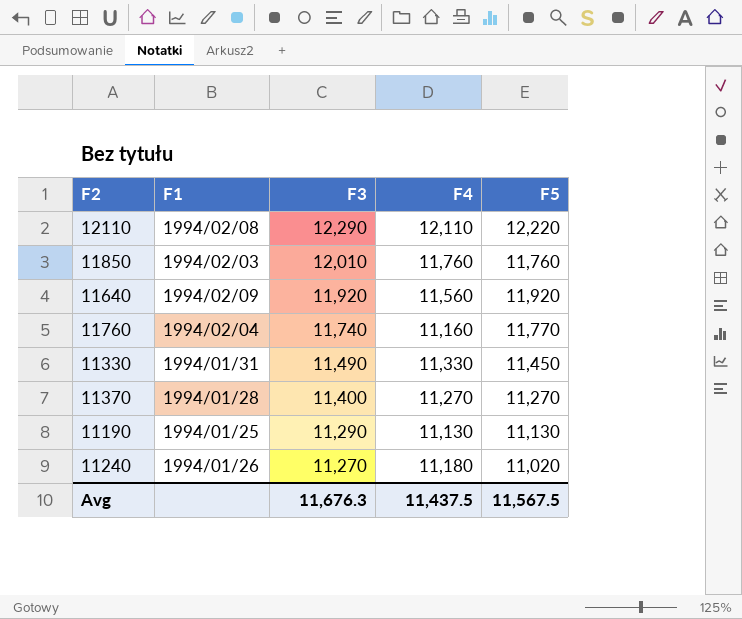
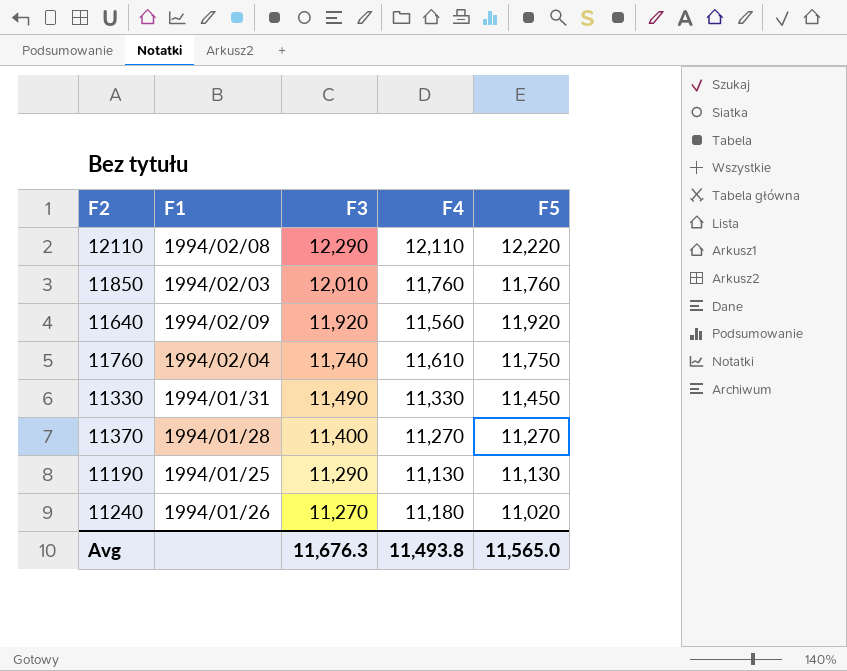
11760 | F4: 11,160 -> 11,610
11760 | F5: 11,770 -> 11,750
Avg | F4: 11,437.5 -> 11,493.8
Avg | F5: 11,567.5 -> 11,565.0

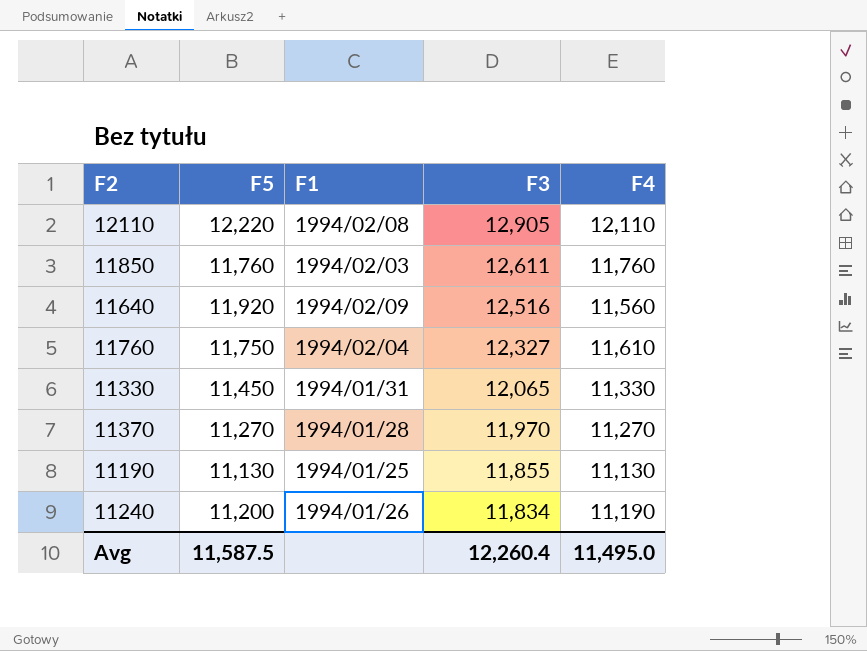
column F5 | position: 5 -> 2
12110 | F3: 12,290 -> 12,905
11850 | F3: 12,010 -> 12,611
11640 | F3: 11,920 -> 12,516
11760 | F3: 11,740 -> 12,327
11330 | F3: 11,490 -> 12,065
11370 | F3: 11,400 -> 11,970
11190 | F3: 11,290 -> 11,855
11240 | F5: 11,020 -> 11,200
11240 | F3: 11,270 -> 11,834
11240 | F4: 11,180 -> 11,190
Avg | F5: 11,565.0 -> 11,587.5
Avg | F3: 11,676.3 -> 12,260.4
Avg | F4: 11,493.8 -> 11,495.0

